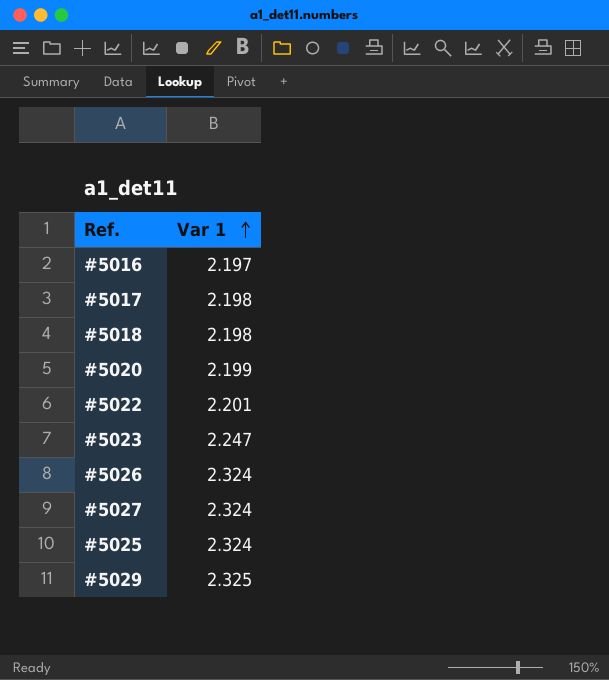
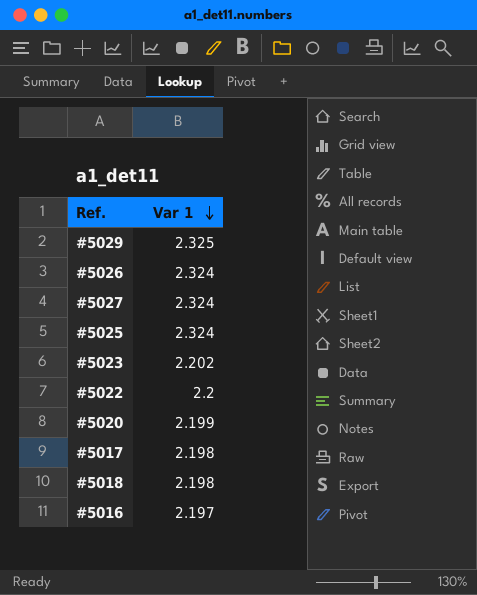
row order: Var 1 ascending -> Var 1 descending
#5023 | Var 1: 2.247 -> 2.202
#5022 | Var 1: 2.201 -> 2.2

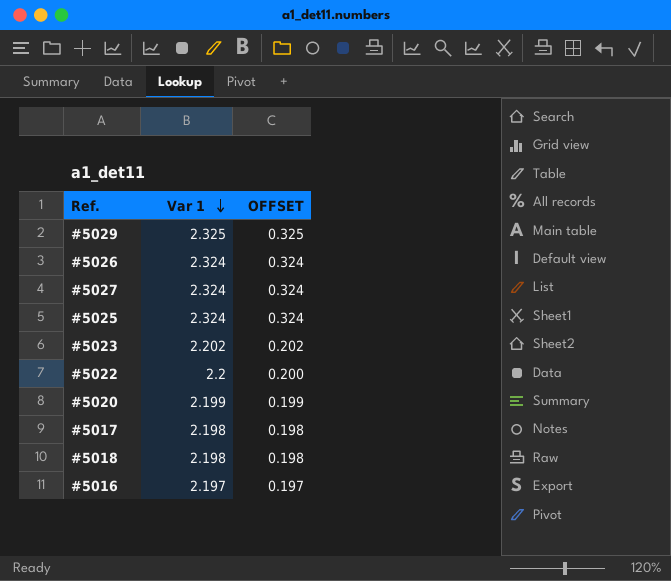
column OFFSET | formula: none -> [Var 1] - 2

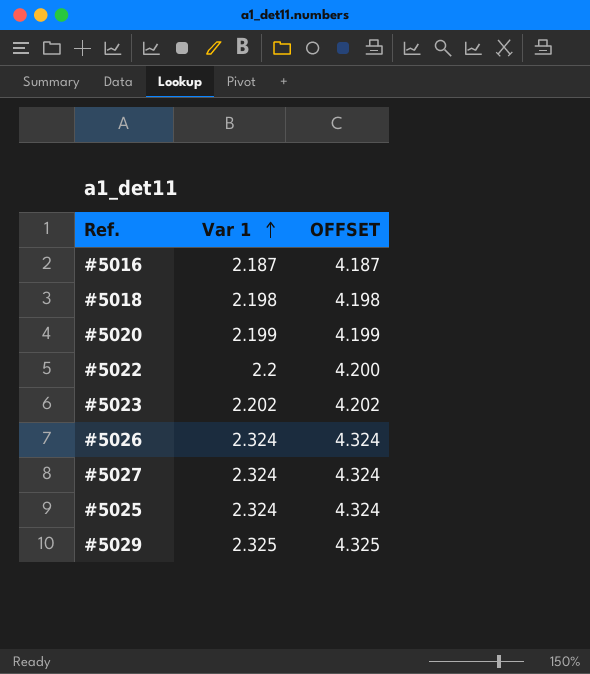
row order: Var 1 descending -> Var 1 ascending
column OFFSET | formula: [Var 1] - 2 -> [Var 1] + 2
row #5017: 2.198 | 0.198 -> none
#5016 | Var 1: 2.197 -> 2.187

